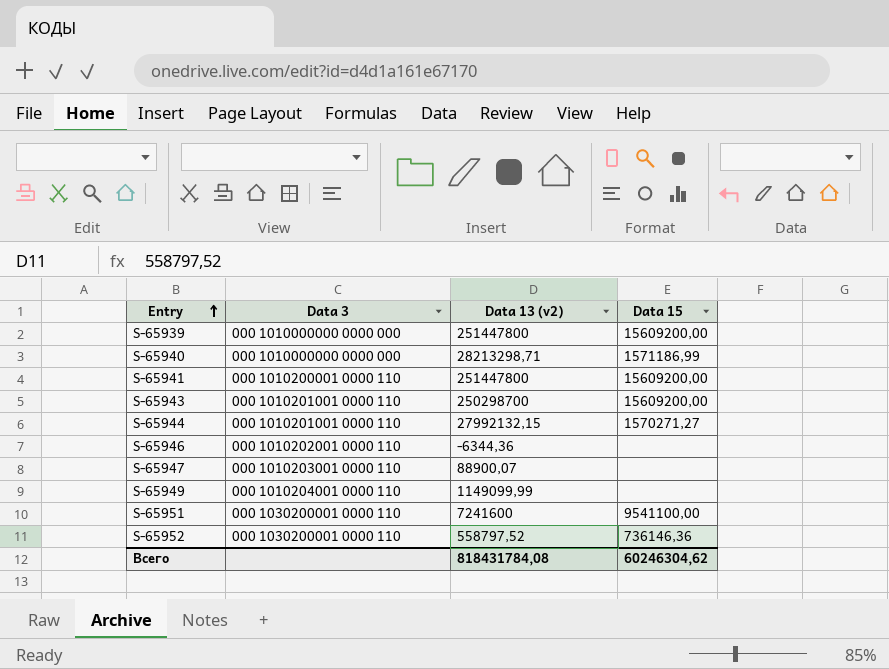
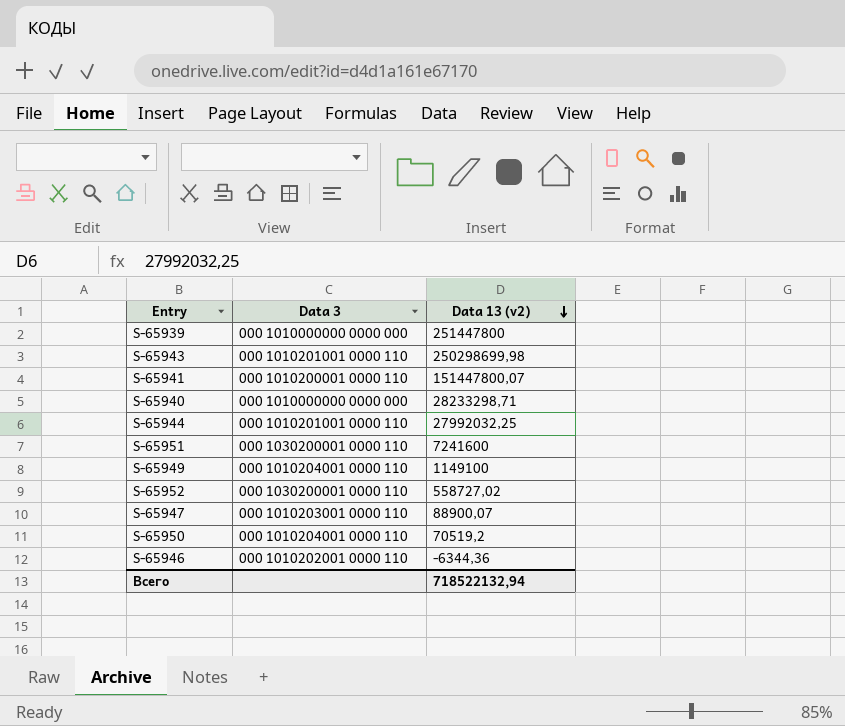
row order: Entry ascending -> Data 13 (v2) descending
column Data 15 | position: 4 -> none
S-65943 | Data 13 (v2): 250298700 -> 250298699,98
S-65941 | Data 13 (v2): 251447800 -> 151447800,07
S-65940 | Data 13 (v2): 28213298,71 -> 28233298,71
S-65944 | Data 13 (v2): 27992132,15 -> 27992032,25
S-65949 | Data 13 (v2): 1149099,99 -> 1149100
S-65952 | Data 13 (v2): 558797,52 -> 558727,02
row S-65950: none -> 000 1010204001 0000 110 | 70519,2
Всего | Data 13 (v2): 818431784,08 -> 718522132,94

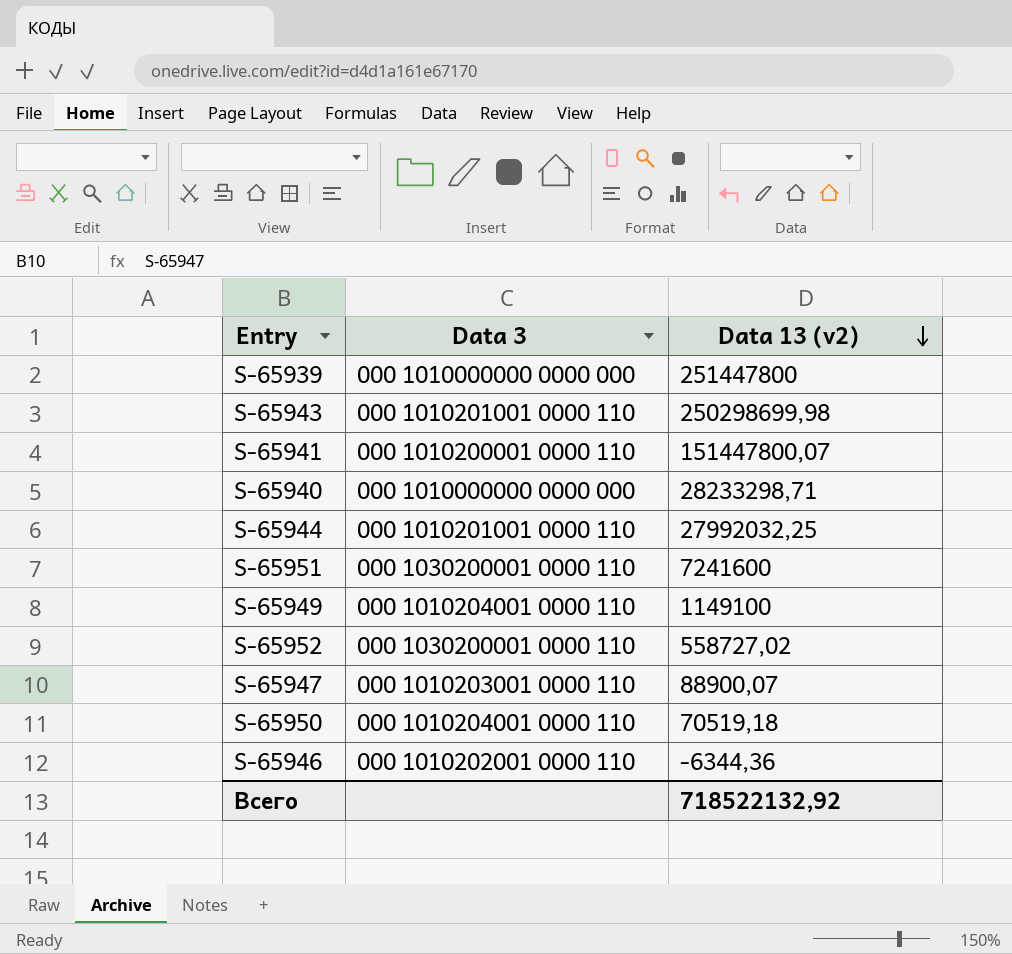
S-65950 | Data 13 (v2): 70519,2 -> 70519,18
Всего | Data 13 (v2): 718522132,94 -> 718522132,92

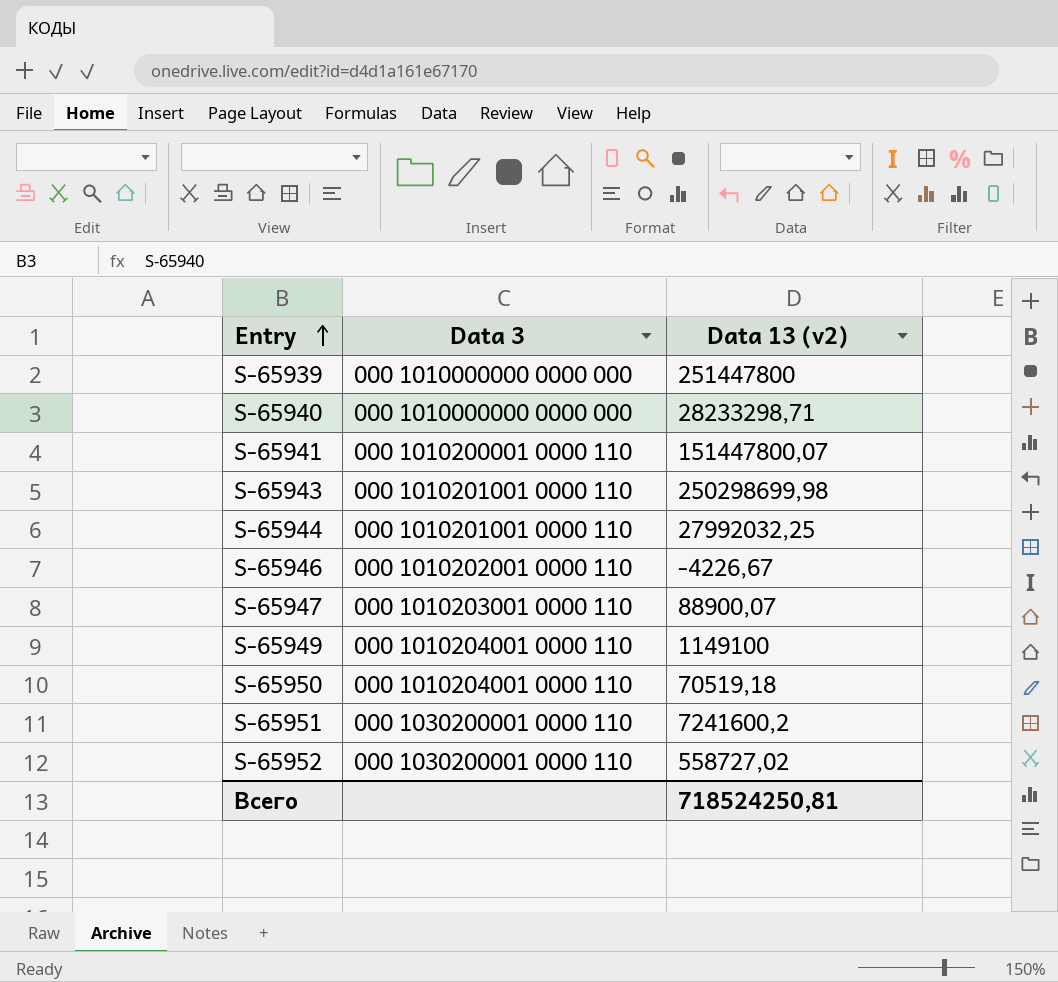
row order: Data 13 (v2) descending -> Entry ascending
S-65946 | Data 13 (v2): -6344,36 -> -4226,67
S-65951 | Data 13 (v2): 7241600 -> 7241600,2
Всего | Data 13 (v2): 718522132,92 -> 718524250,81

